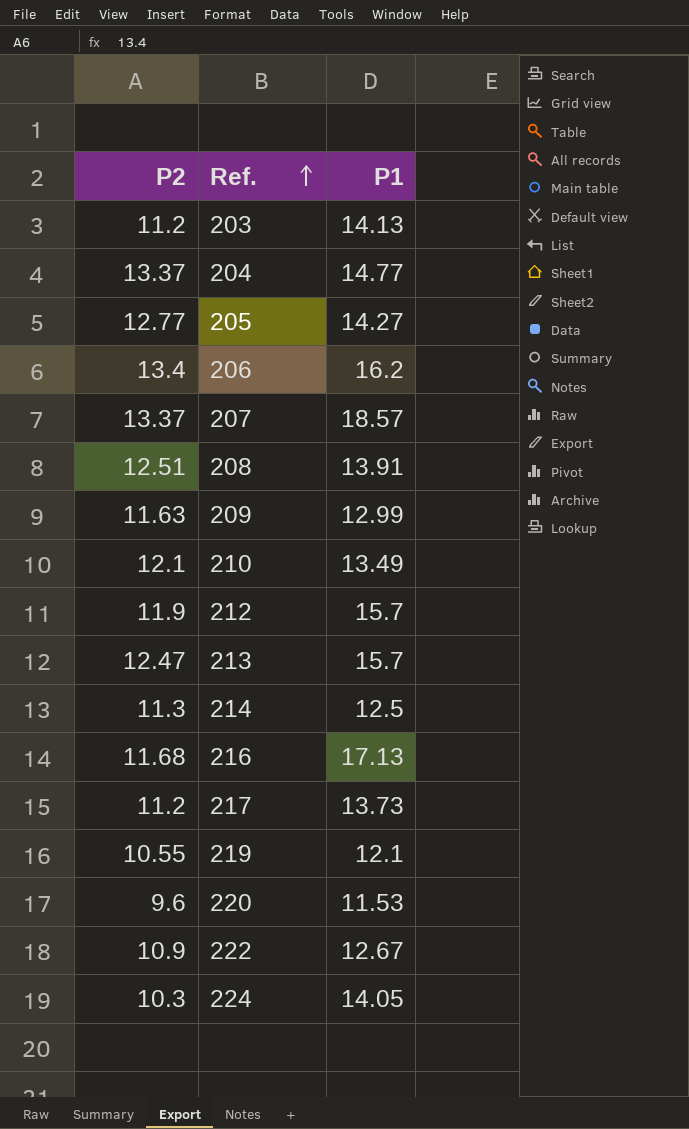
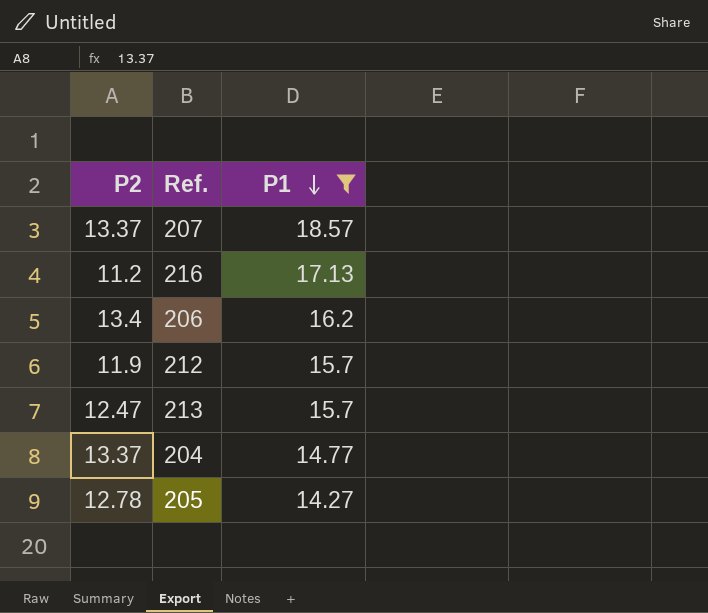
filter: none -> P1 >= 14.27
row order: Ref. ascending -> P1 descending
216 | P2: 11.68 -> 11.2
205 | P2: 12.77 -> 12.78

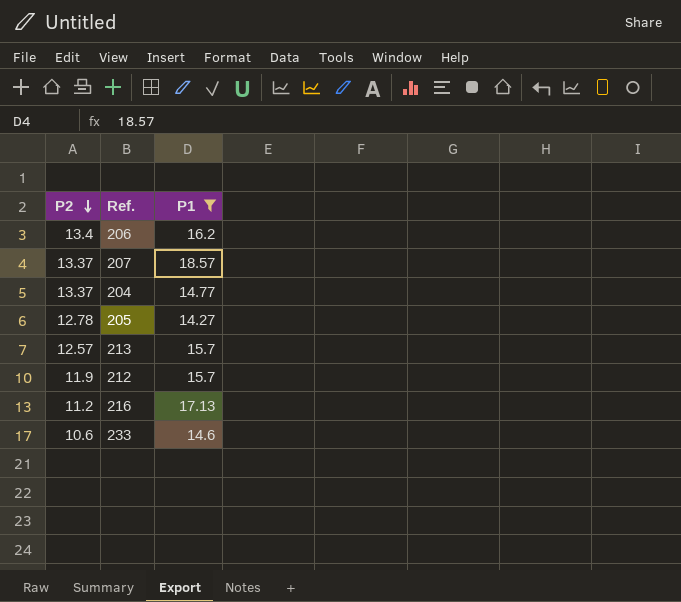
row order: P1 descending -> P2 descending
213 | P2: 12.47 -> 12.57
row 233: none -> 10.6 | 14.6

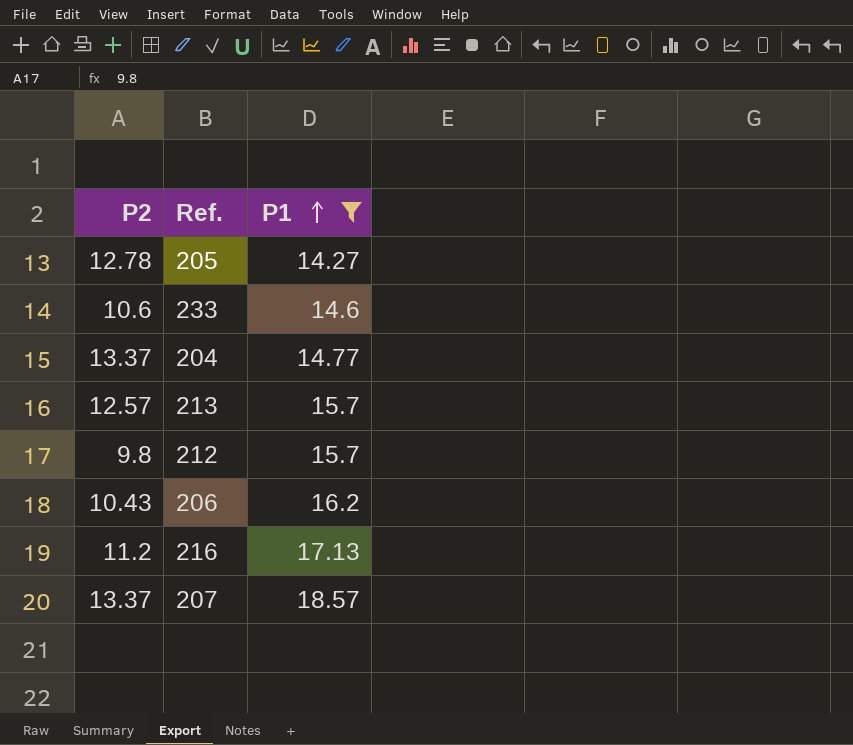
row order: P2 descending -> P1 ascending
212 | P2: 11.9 -> 9.8
206 | P2: 13.4 -> 10.43

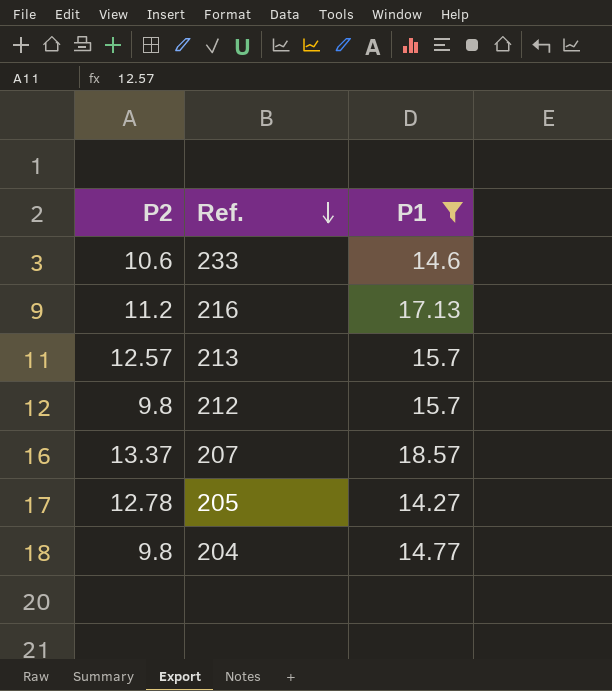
row order: P1 ascending -> Ref. descending
row 206: 10.43 | 16.2 -> none
204 | P2: 13.37 -> 9.8

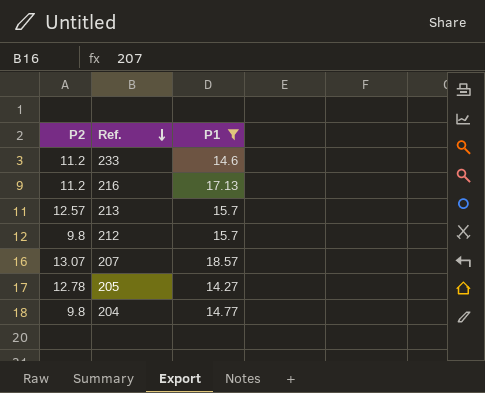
233 | P2: 10.6 -> 11.2
207 | P2: 13.37 -> 13.07

